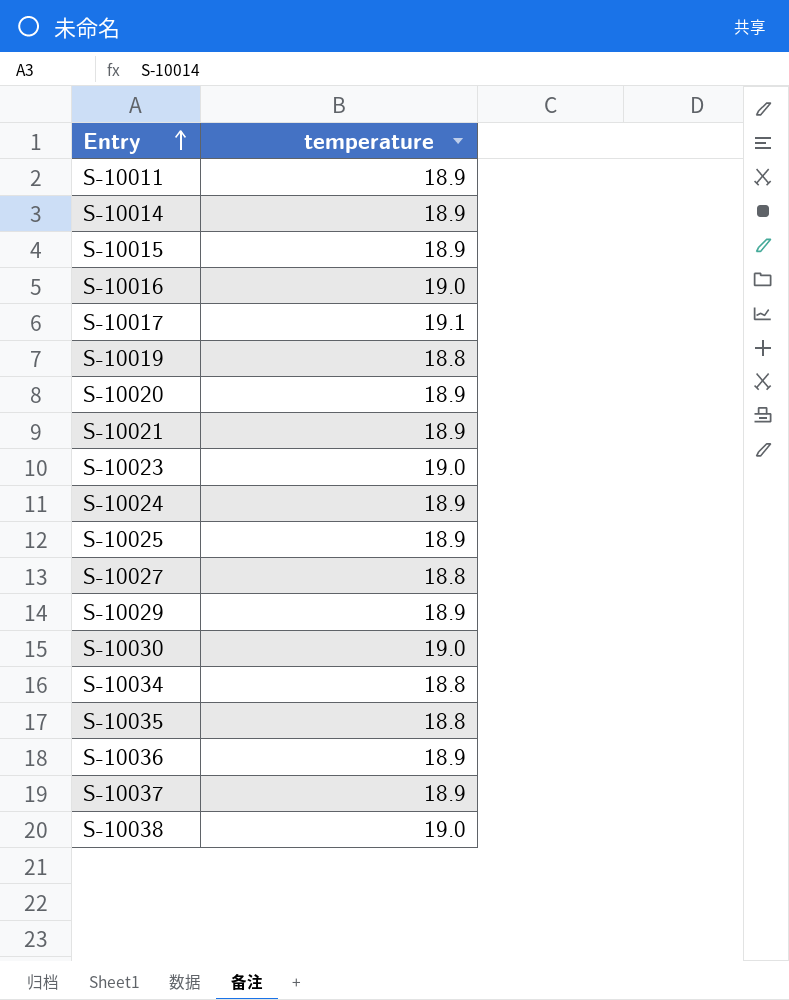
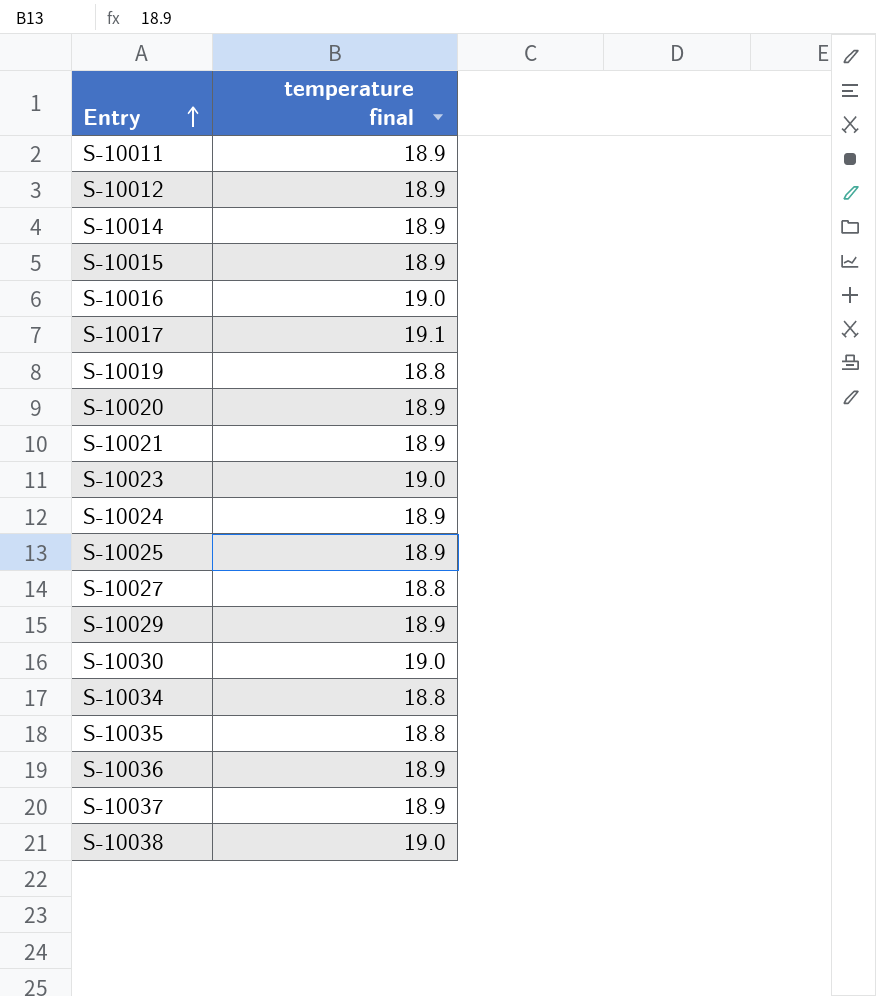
column name: temperature -> temperature final
row S-10012: none -> 18.9

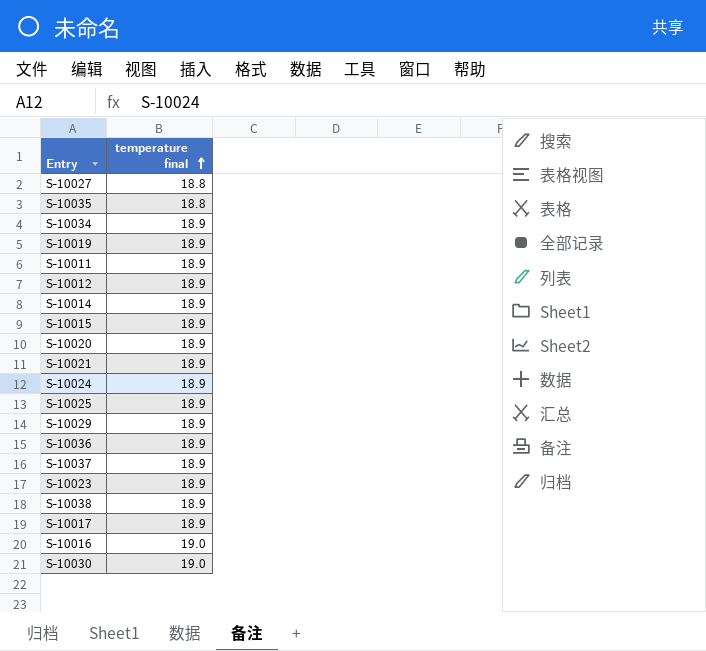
row order: Entry ascending -> temperature final ascending
S-10034 | temperature final: 18.8 -> 18.9
S-10019 | temperature final: 18.8 -> 18.9
S-10023 | temperature final: 19.0 -> 18.9
S-10038 | temperature final: 19.0 -> 18.9
S-10017 | temperature final: 19.1 -> 18.9

